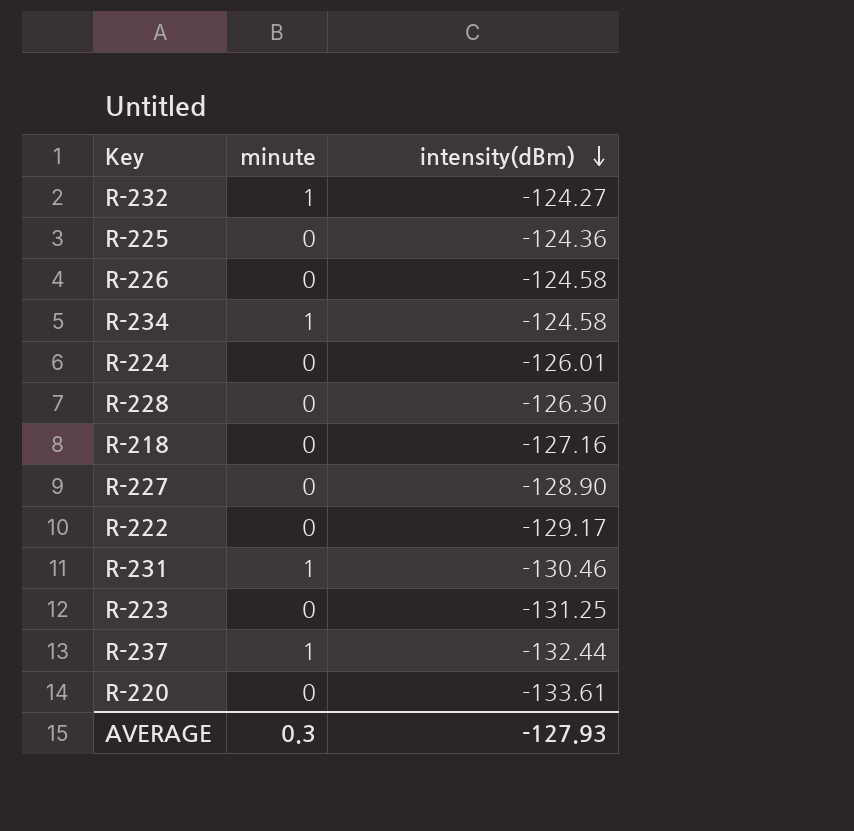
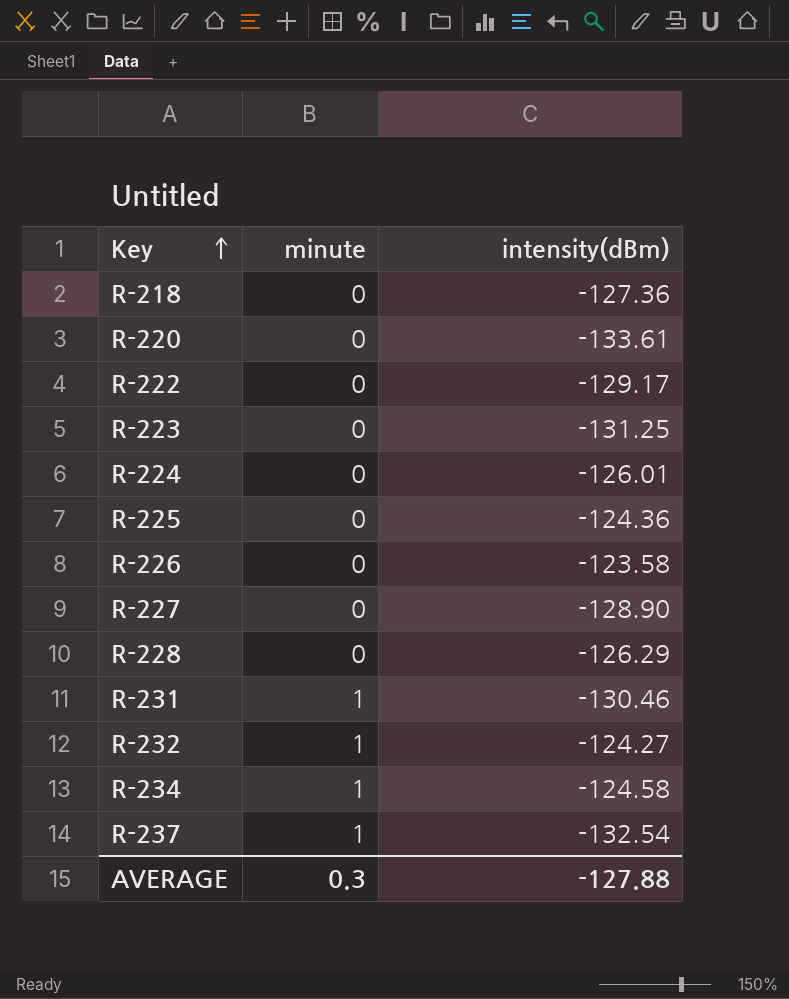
row order: intensity(dBm) descending -> Key ascending
R-218 | intensity(dBm): -127.16 -> -127.36
R-226 | intensity(dBm): -124.58 -> -123.58
R-228 | intensity(dBm): -126.30 -> -126.29
R-237 | intensity(dBm): -132.44 -> -132.54
AVERAGE | intensity(dBm): -127.93 -> -127.88

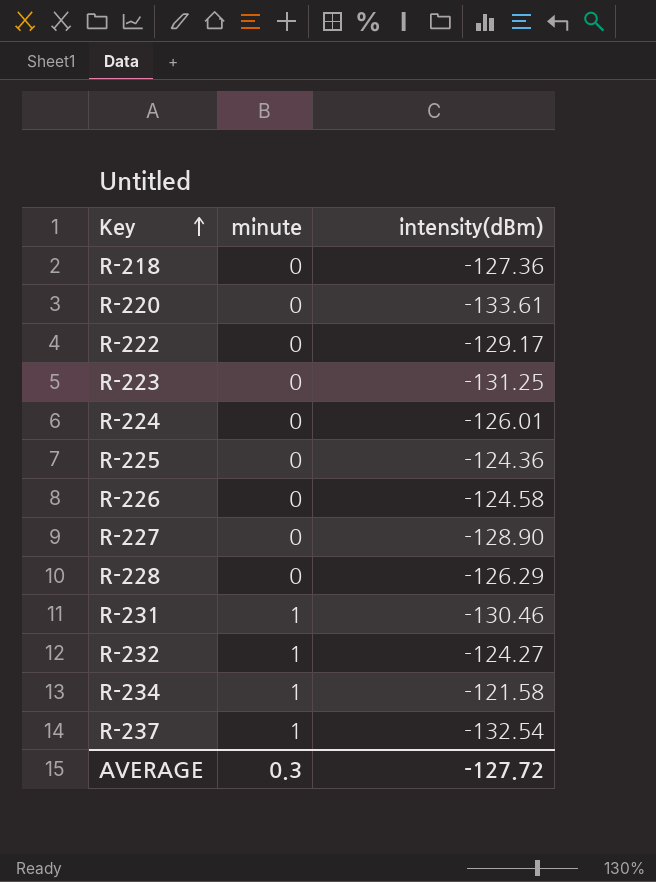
R-226 | intensity(dBm): -123.58 -> -124.58
R-234 | intensity(dBm): -124.58 -> -121.58
AVERAGE | intensity(dBm): -127.88 -> -127.72

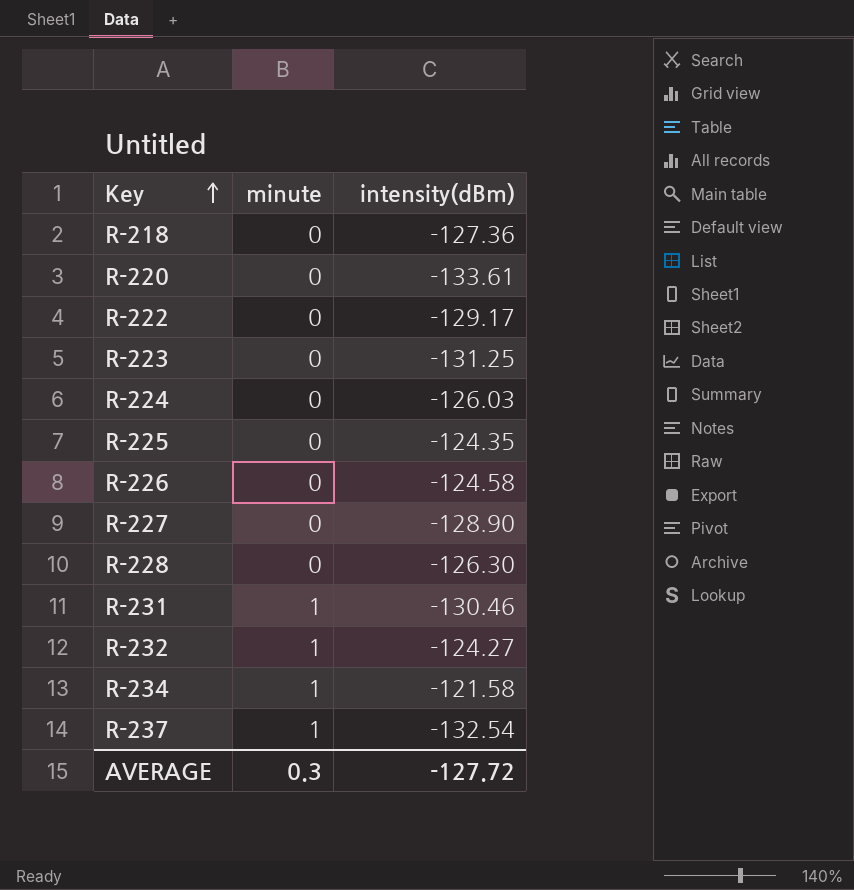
R-224 | intensity(dBm): -126.01 -> -126.03
R-225 | intensity(dBm): -124.36 -> -124.35
R-228 | intensity(dBm): -126.29 -> -126.30

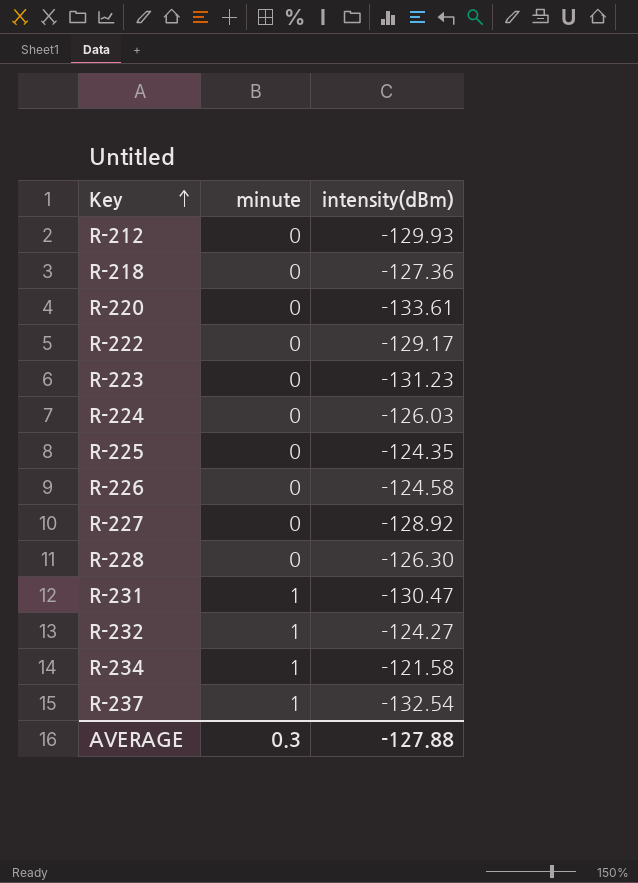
row R-212: none -> 0 | -129.93
R-223 | intensity(dBm): -131.25 -> -131.23
R-227 | intensity(dBm): -128.90 -> -128.92
R-231 | intensity(dBm): -130.46 -> -130.47
AVERAGE | intensity(dBm): -127.72 -> -127.88

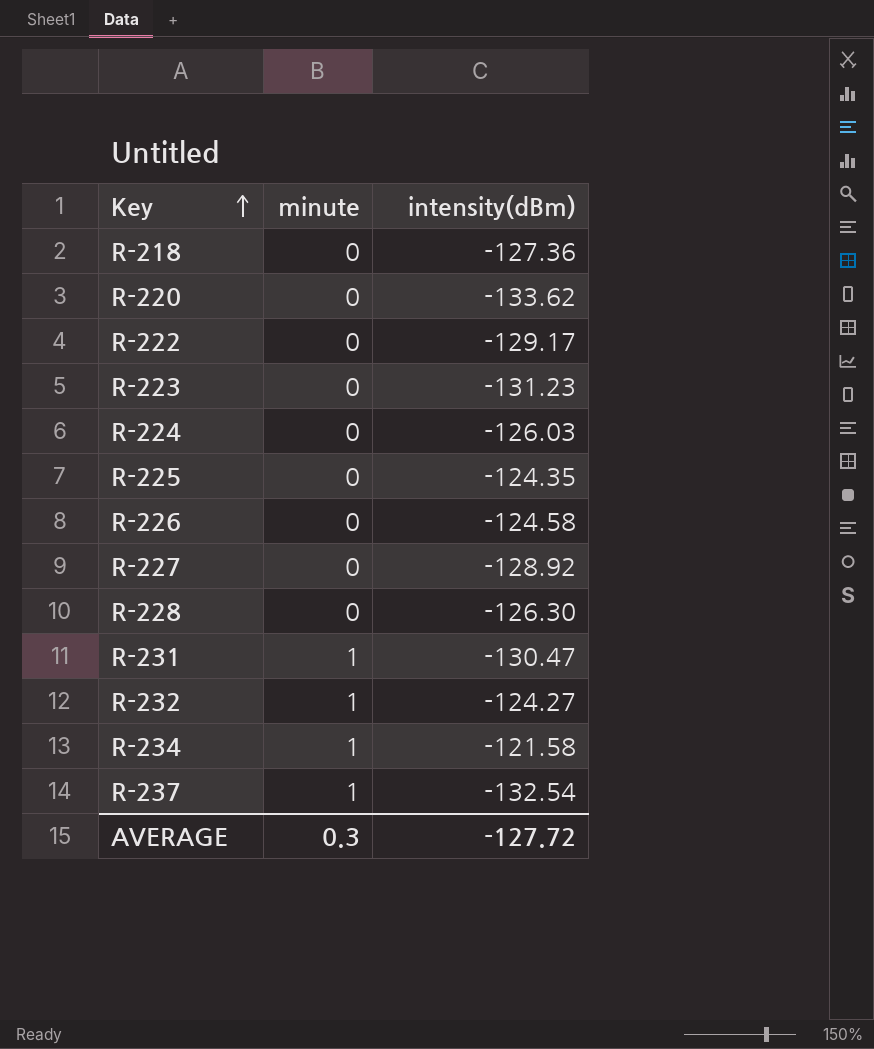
row R-212: 0 | -129.93 -> none
R-220 | intensity(dBm): -133.61 -> -133.62
AVERAGE | intensity(dBm): -127.88 -> -127.72

